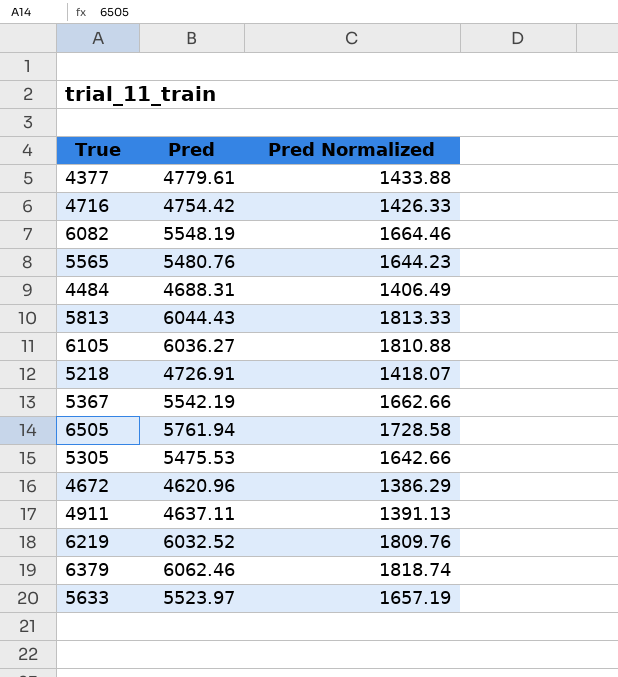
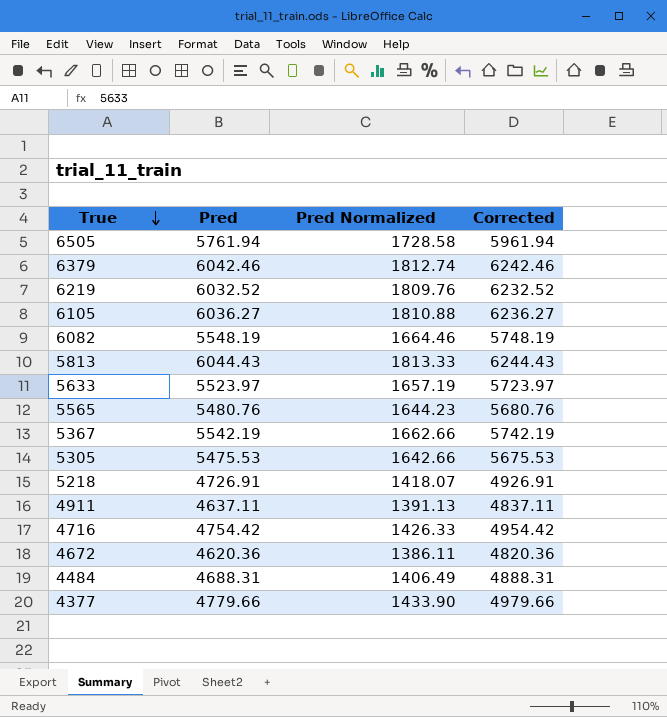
row order: none -> True descending
column Corrected | formula: none -> [Pred] + 200
6379 | Pred: 6062.46 -> 6042.46
6379 | Pred Normalized: 1818.74 -> 1812.74
4672 | Pred: 4620.96 -> 4620.36
4672 | Pred Normalized: 1386.29 -> 1386.11
4377 | Pred: 4779.61 -> 4779.66
4377 | Pred Normalized: 1433.88 -> 1433.90

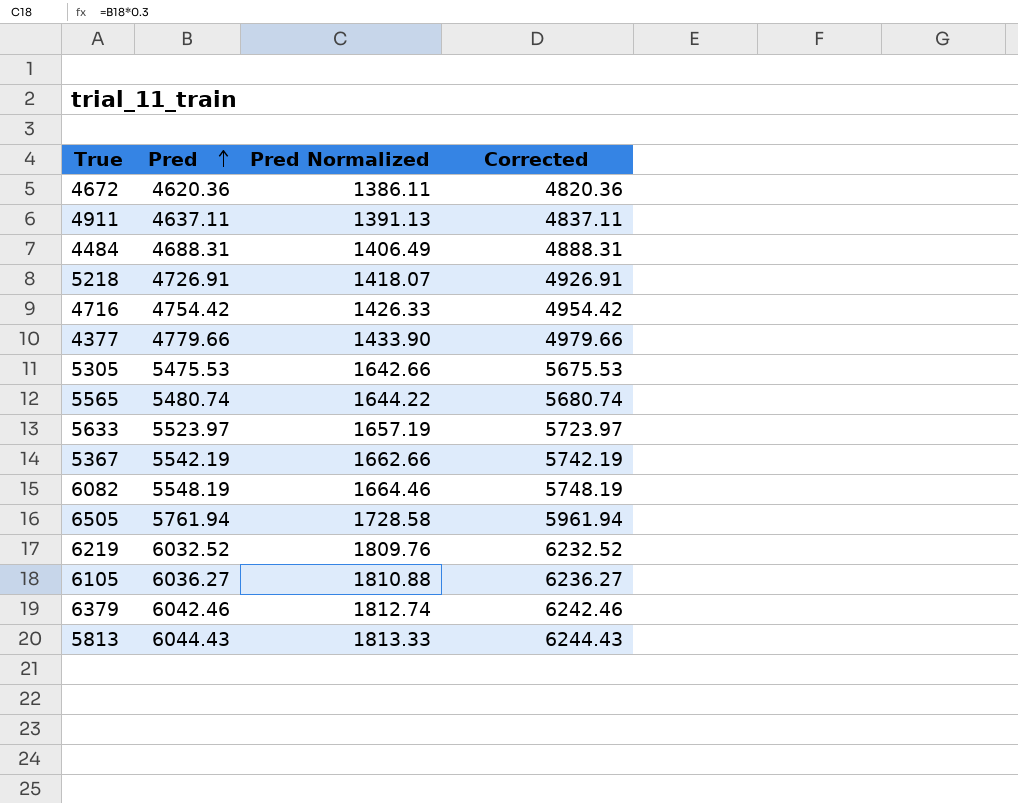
row order: True descending -> Pred ascending
5565 | Pred: 5480.76 -> 5480.74
5565 | Pred Normalized: 1644.23 -> 1644.22
5565 | Corrected: 5680.76 -> 5680.74

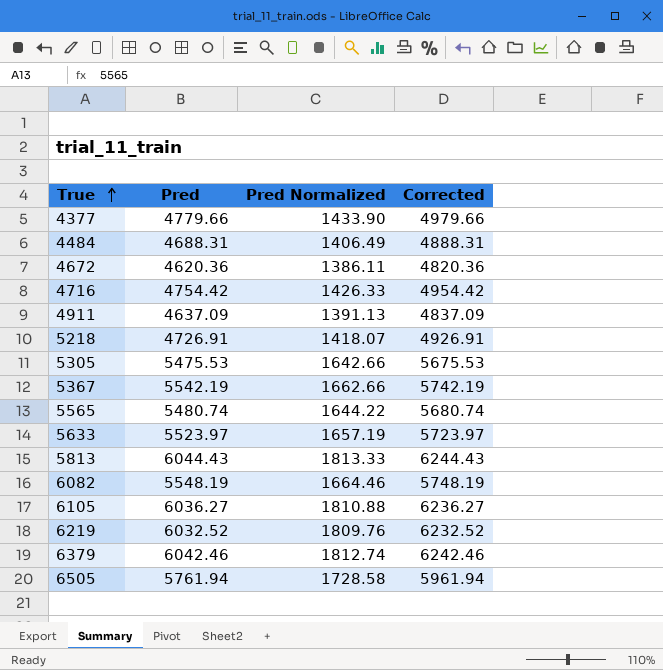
row order: Pred ascending -> True ascending
4911 | Pred: 4637.11 -> 4637.09
4911 | Corrected: 4837.11 -> 4837.09

